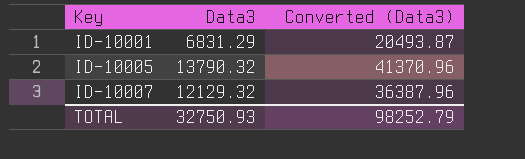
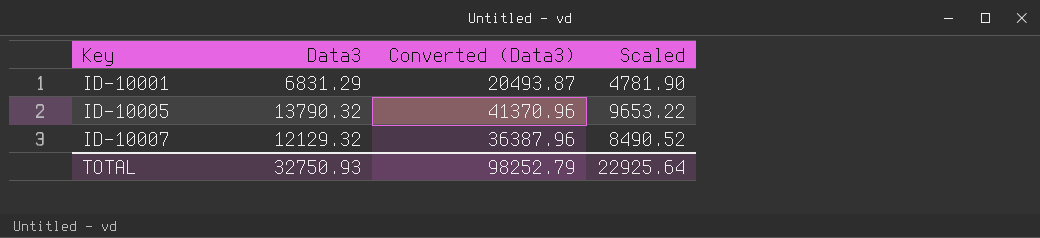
column Scaled | formula: none -> [Data3] * 0.7

